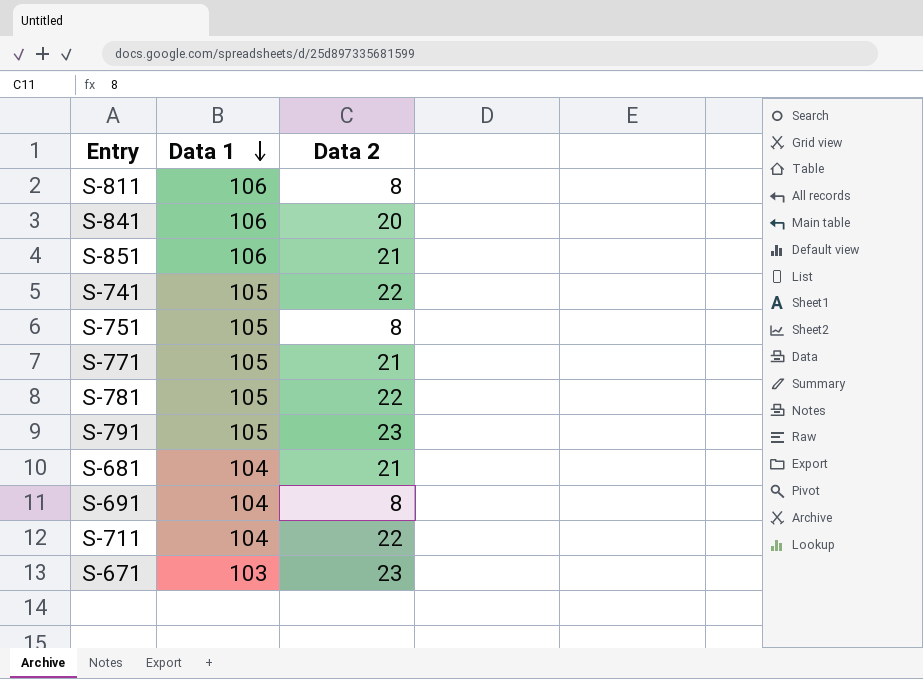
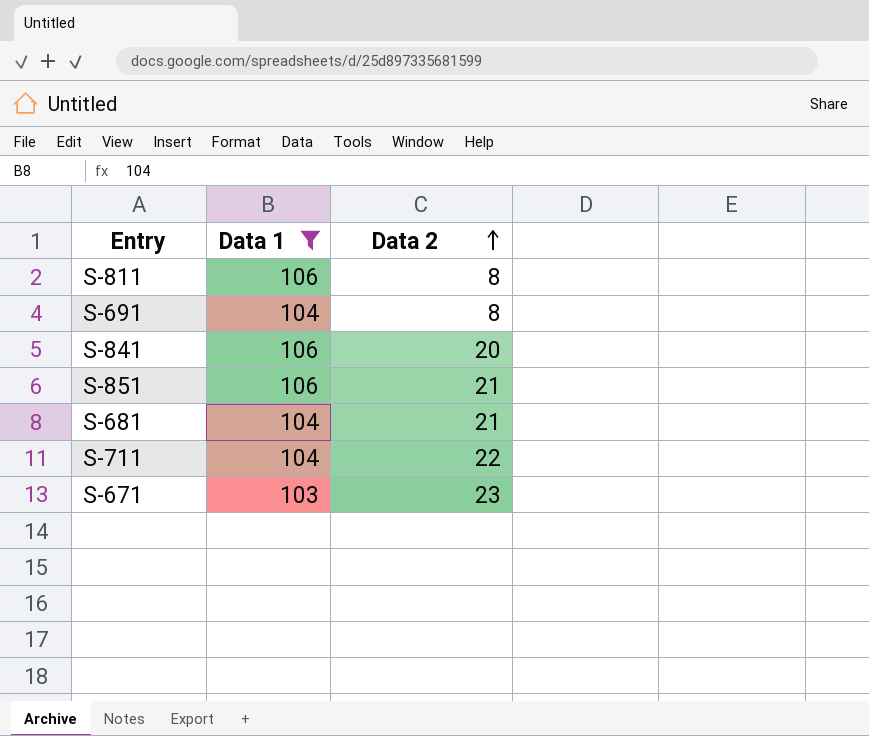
filter: none -> Data 1 != 105
row order: Data 1 descending -> Data 2 ascending

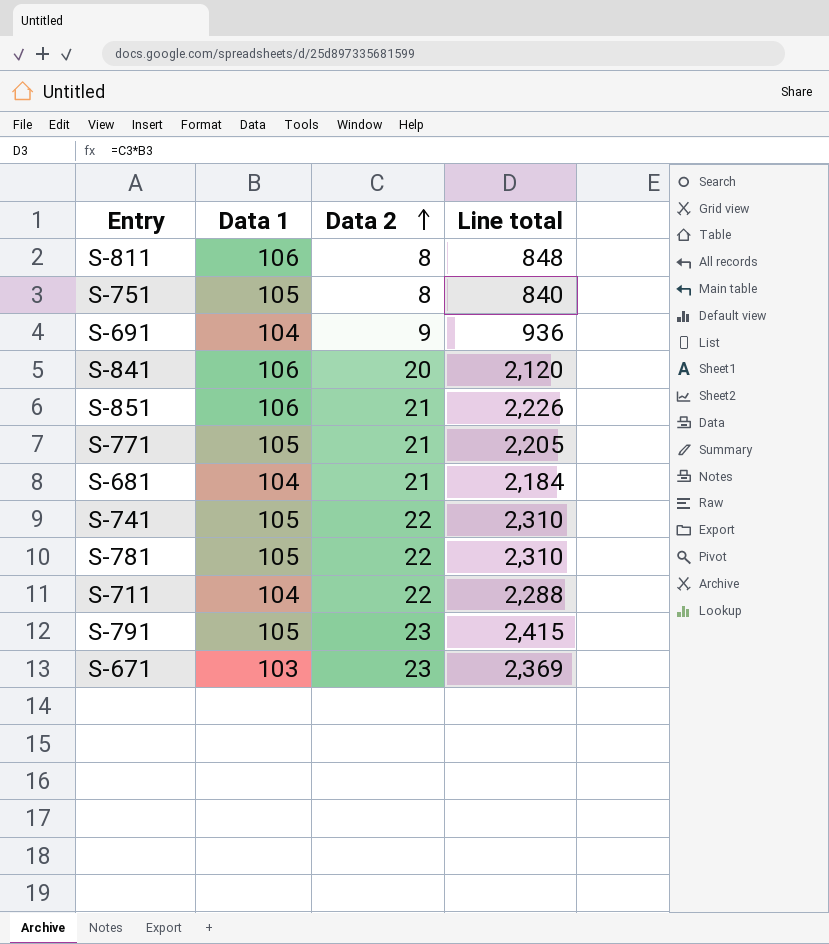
filter: Data 1 != 105 -> none
column Line total | formula: none -> [Data 1] * [Data 2]
S-691 | Data 2: 8 -> 9

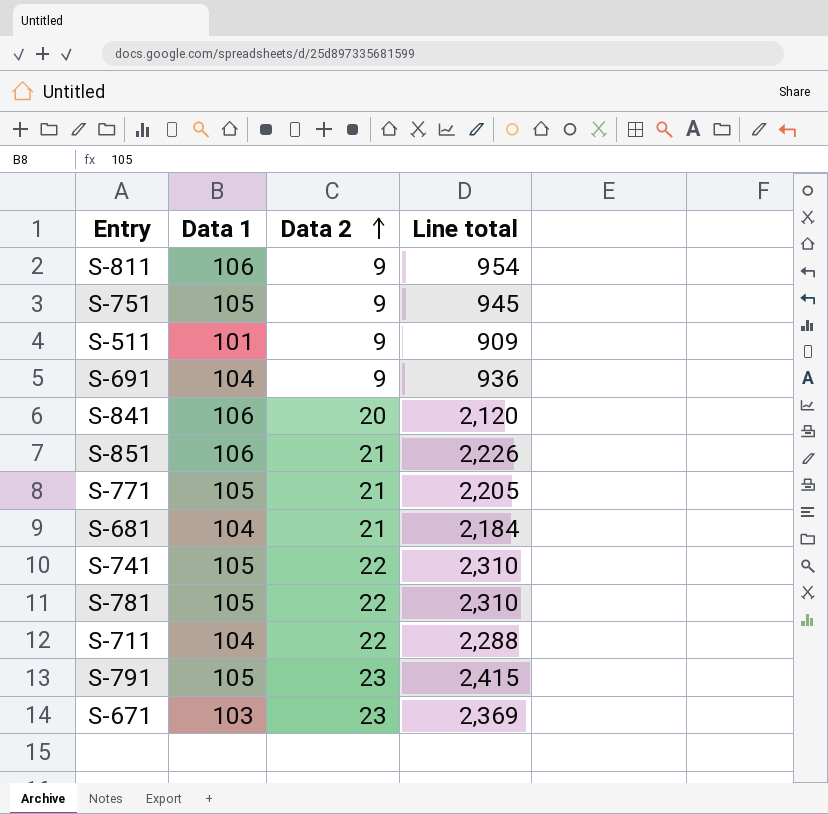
S-811 | Data 2: 8 -> 9
S-811 | Line total: 848 -> 954
S-751 | Data 2: 8 -> 9
S-751 | Line total: 840 -> 945
row S-511: none -> 101 | 9 | 909

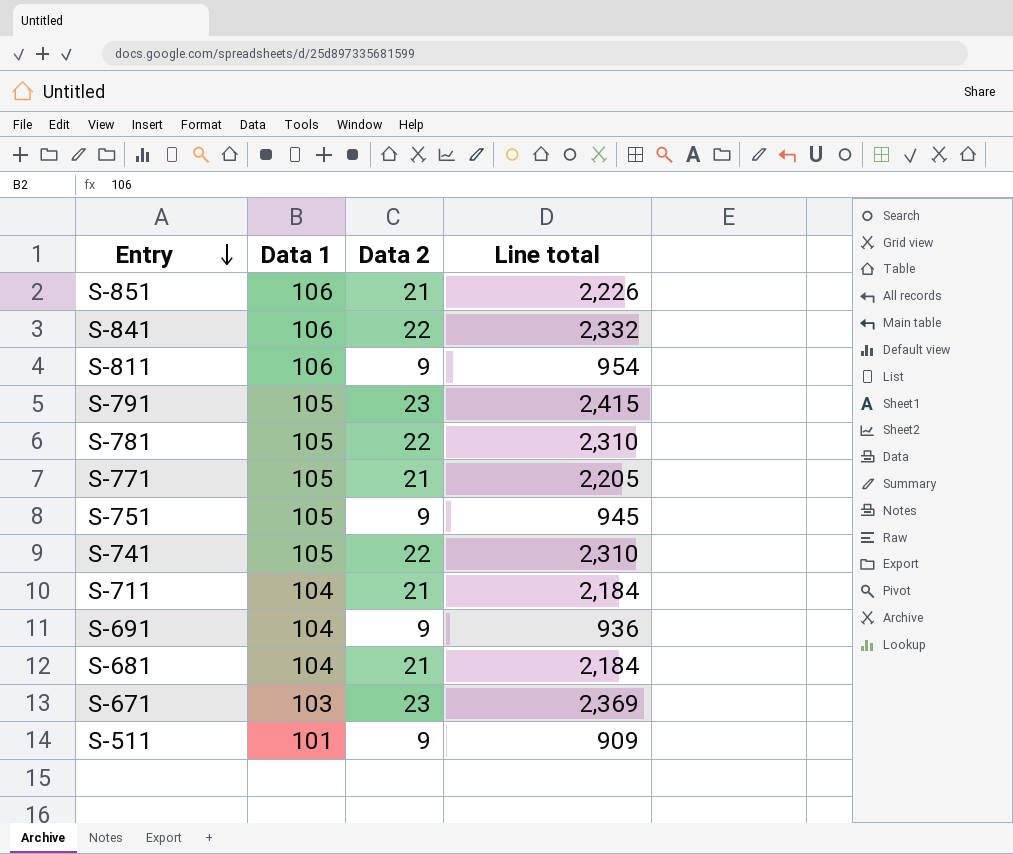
row order: Data 2 ascending -> Entry descending
S-841 | Data 2: 20 -> 22
S-841 | Line total: 2,120 -> 2,332
S-711 | Data 2: 22 -> 21
S-711 | Line total: 2,288 -> 2,184

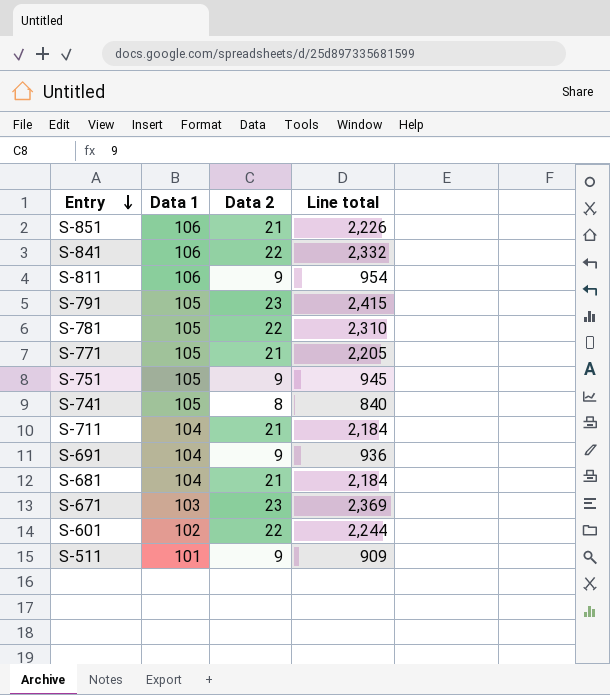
S-741 | Data 2: 22 -> 8
S-741 | Line total: 2,310 -> 840
row S-601: none -> 102 | 22 | 2,244

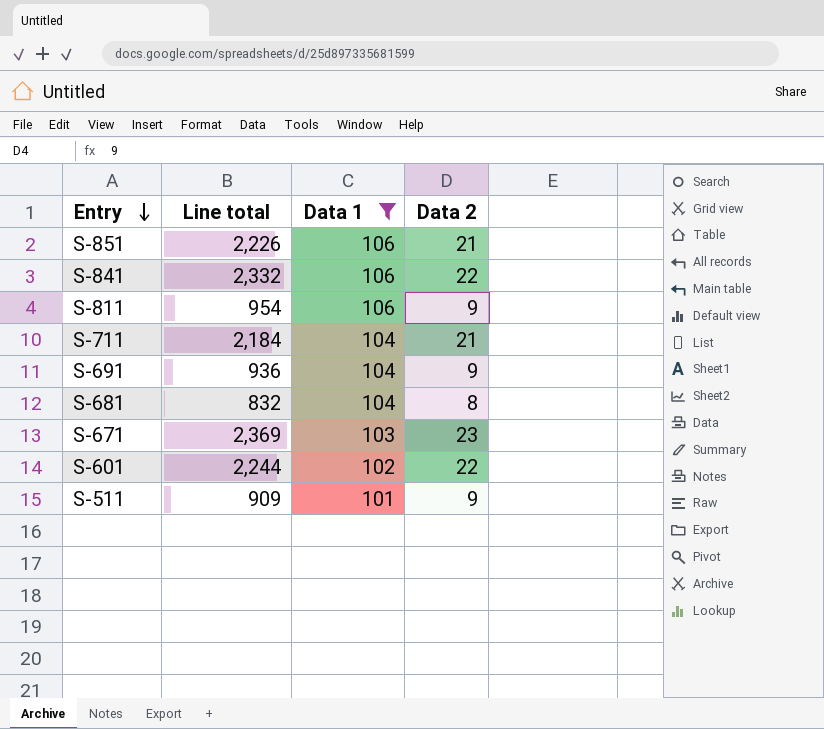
filter: none -> Data 1 != 105
column Line total | position: 4 -> 2
S-681 | Line total: 2,184 -> 832
S-681 | Data 2: 21 -> 8

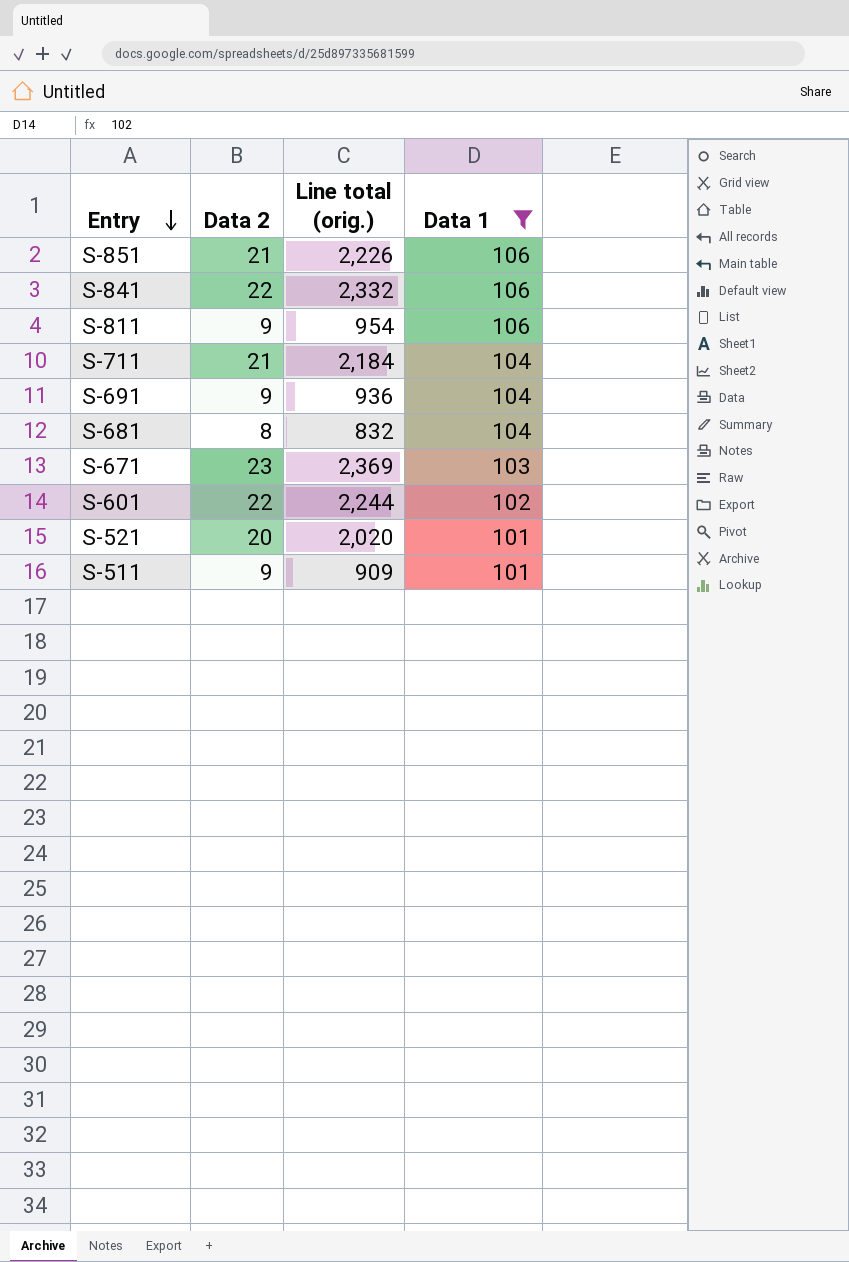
column Data 2 | position: 4 -> 2
column name: Line total -> Line total (orig.)
row S-521: none -> 20 | 2,020 | 101

